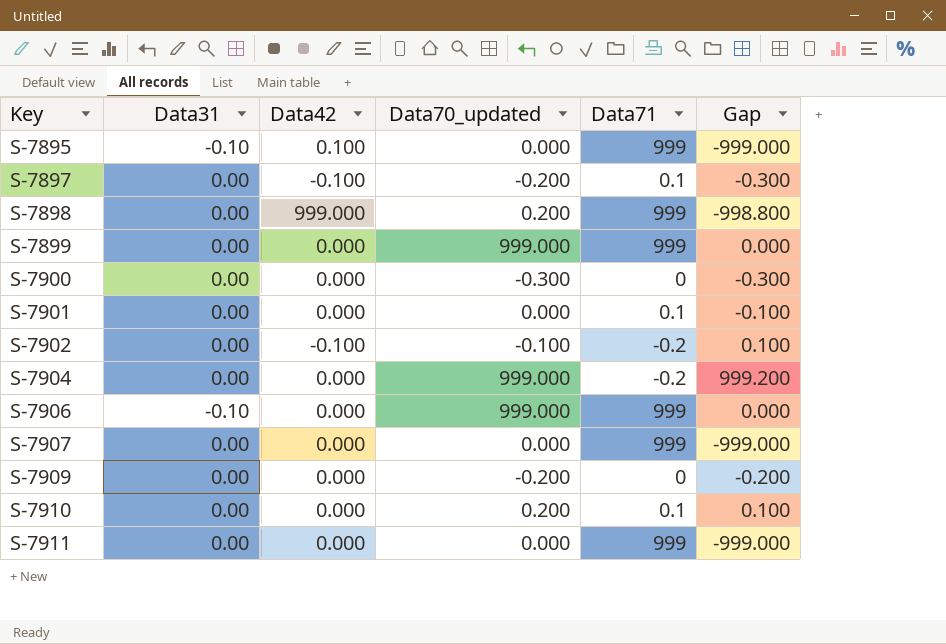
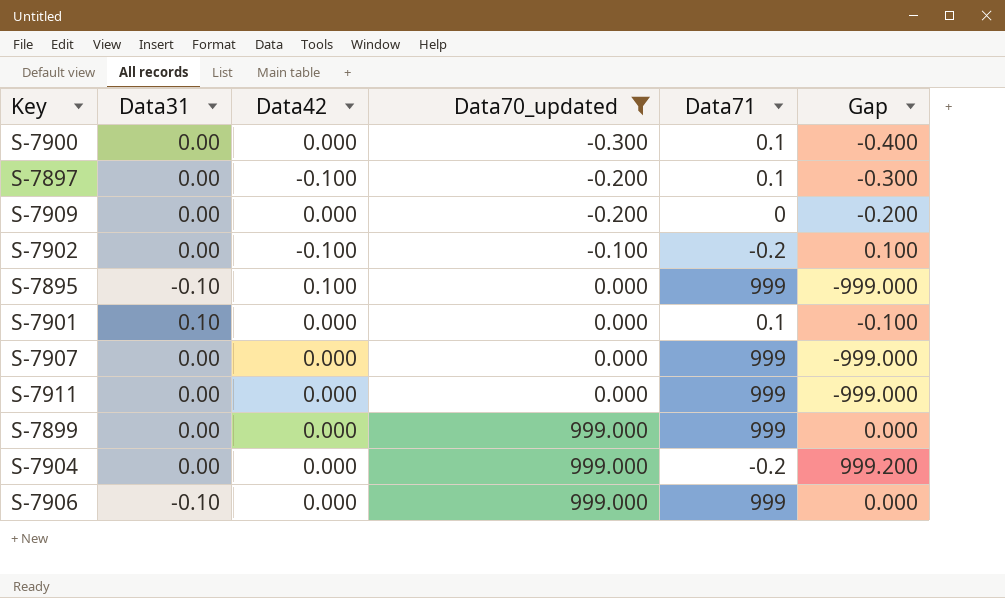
filter: none -> Data70_updated != 0.200
row order: Key ascending -> Data70_updated ascending
S-7900 | Data71: 0 -> 0.1
S-7900 | Gap: -0.300 -> -0.400
S-7901 | Data31: 0.00 -> 0.10

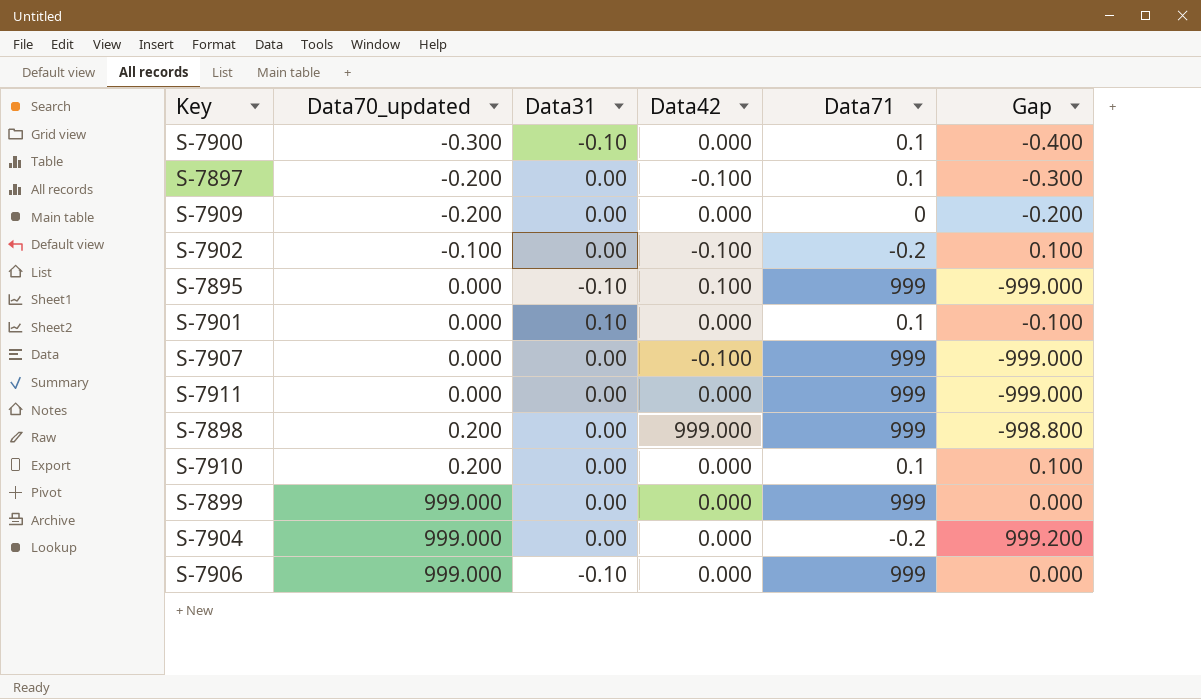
filter: Data70_updated != 0.200 -> none
column Data70_updated | position: 4 -> 2
S-7900 | Data31: 0.00 -> -0.10
S-7907 | Data42: 0.000 -> -0.100

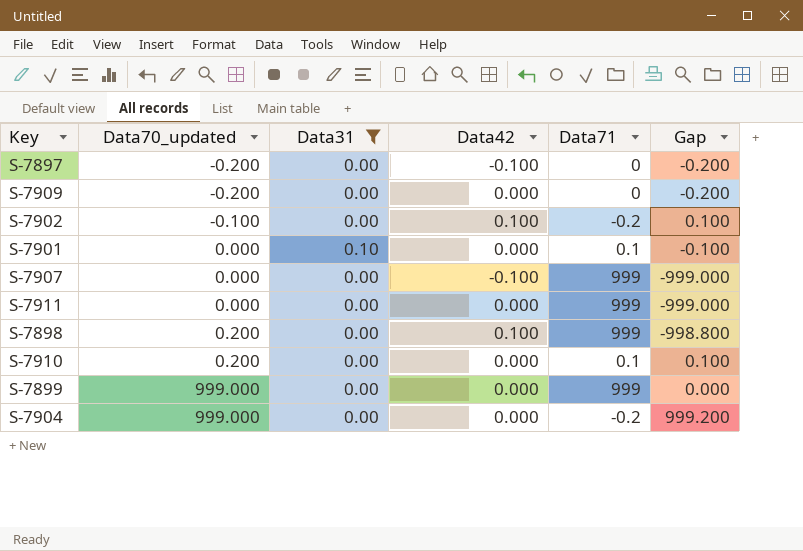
filter: none -> Data31 != -0.10
S-7897 | Data71: 0.1 -> 0
S-7897 | Gap: -0.300 -> -0.200
S-7902 | Data42: -0.100 -> 0.100
S-7898 | Data42: 999.000 -> 0.100

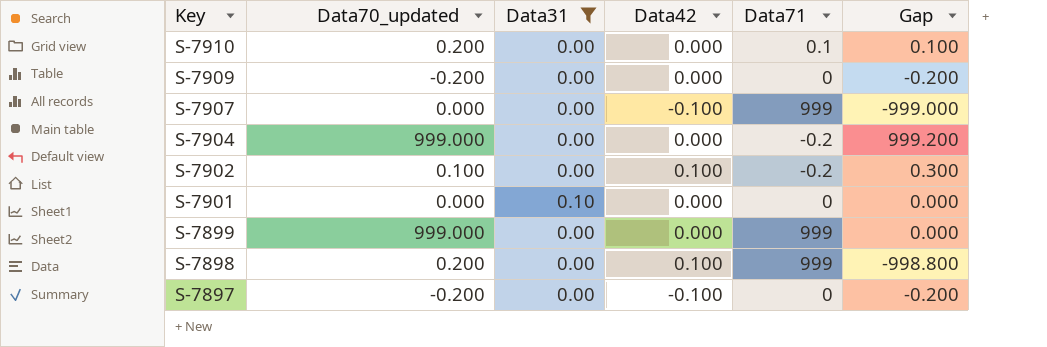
row order: Data70_updated ascending -> Key descending
row S-7911: 0.000 | 0.00 | 0.000 | 999 | -999.000 -> none
S-7902 | Data70_updated: -0.100 -> 0.100
S-7902 | Gap: 0.100 -> 0.300
S-7901 | Data71: 0.1 -> 0
S-7901 | Gap: -0.100 -> 0.000

